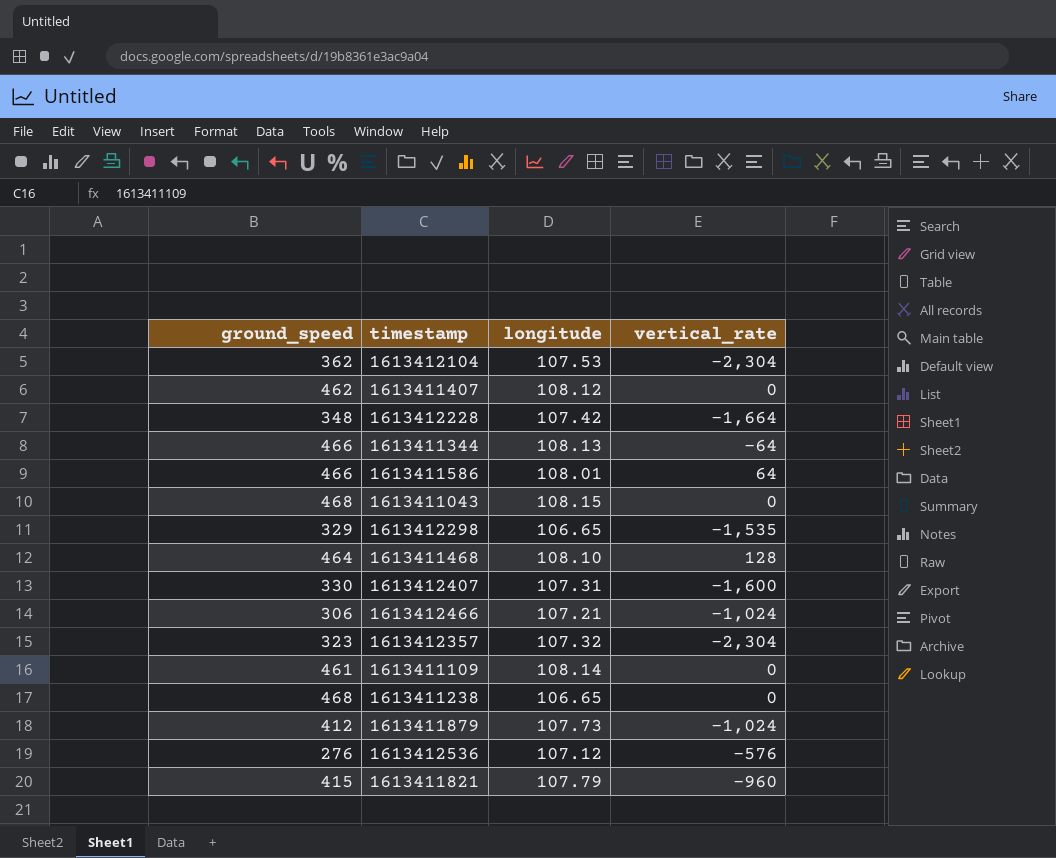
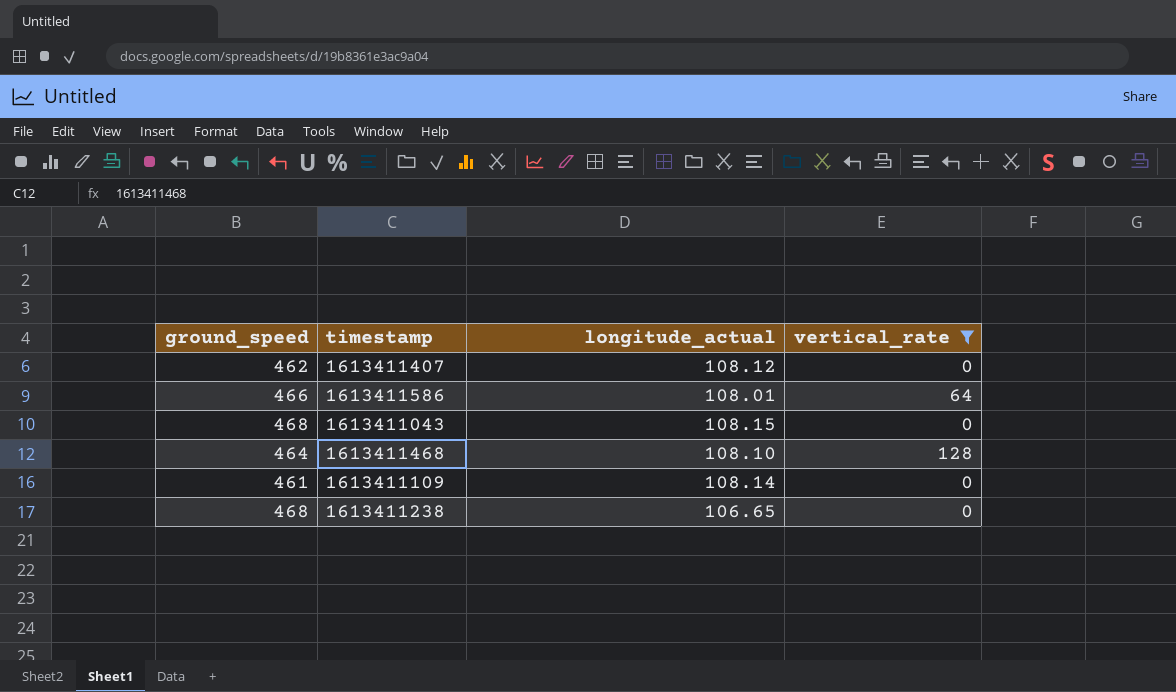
filter: none -> vertical_rate >= 0
column name: longitude -> longitude_actual

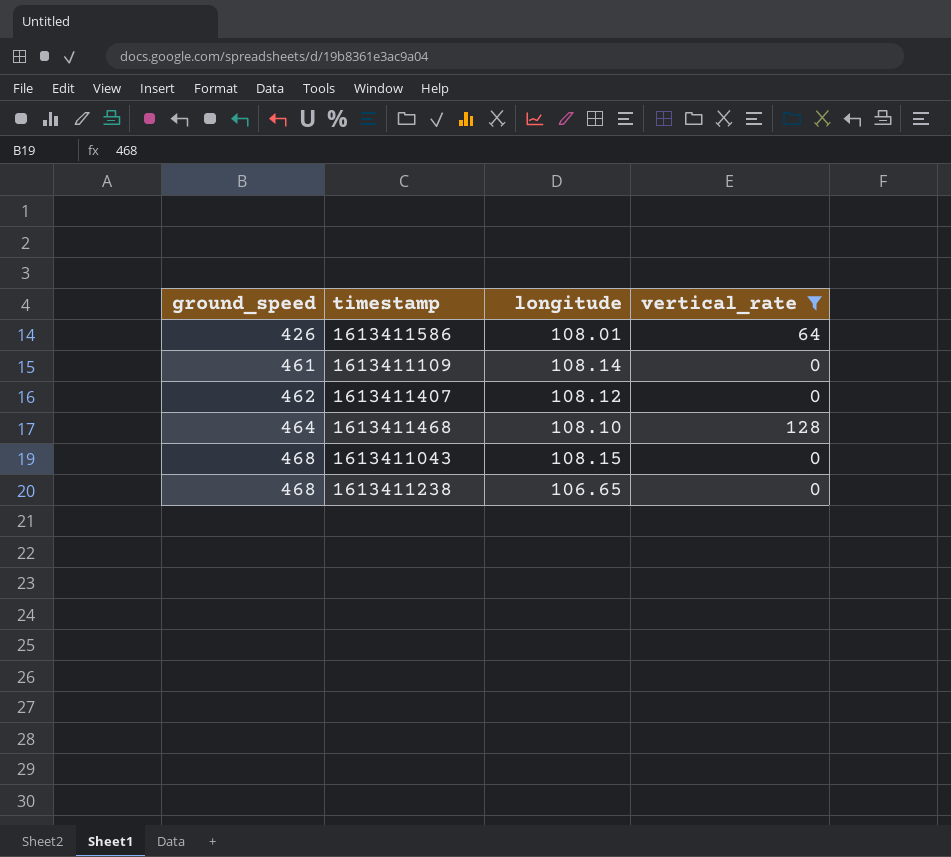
row order: none -> ground_speed ascending
column name: longitude_actual -> longitude
1613411586 | ground_speed: 466 -> 426

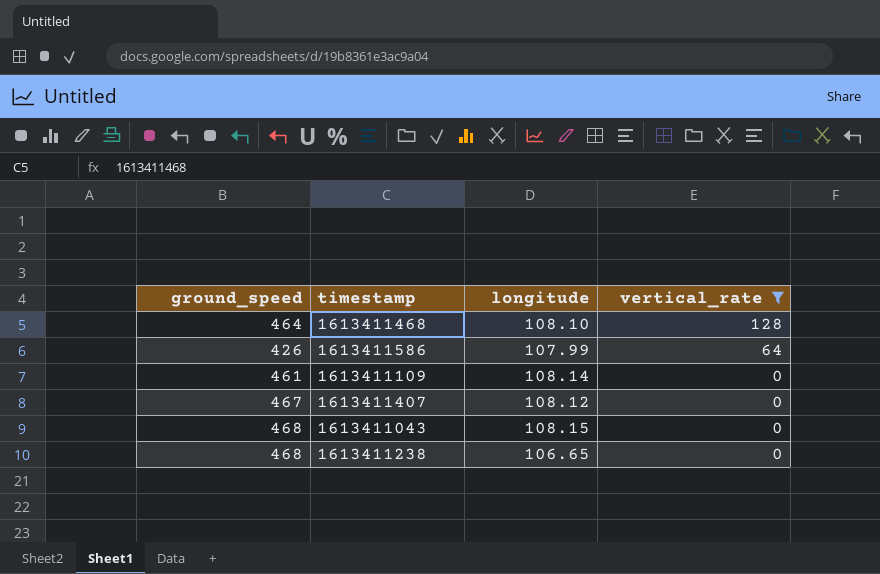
row order: ground_speed ascending -> vertical_rate descending
1613411586 | longitude: 108.01 -> 107.99
1613411407 | ground_speed: 462 -> 467

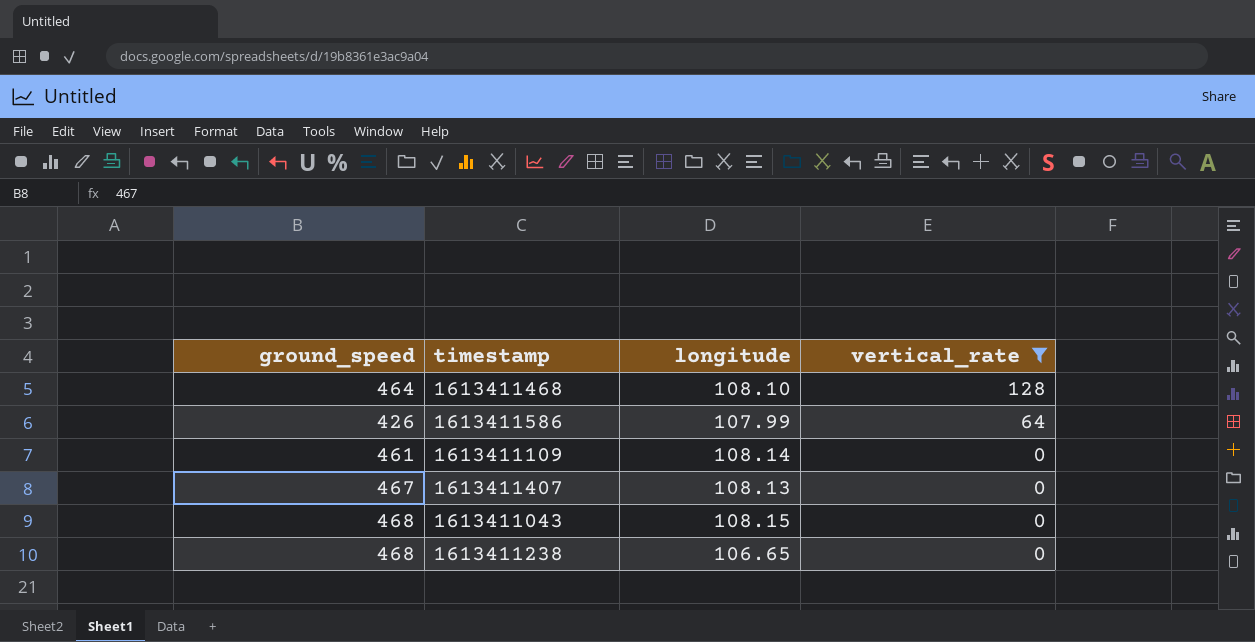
1613411407 | longitude: 108.12 -> 108.13

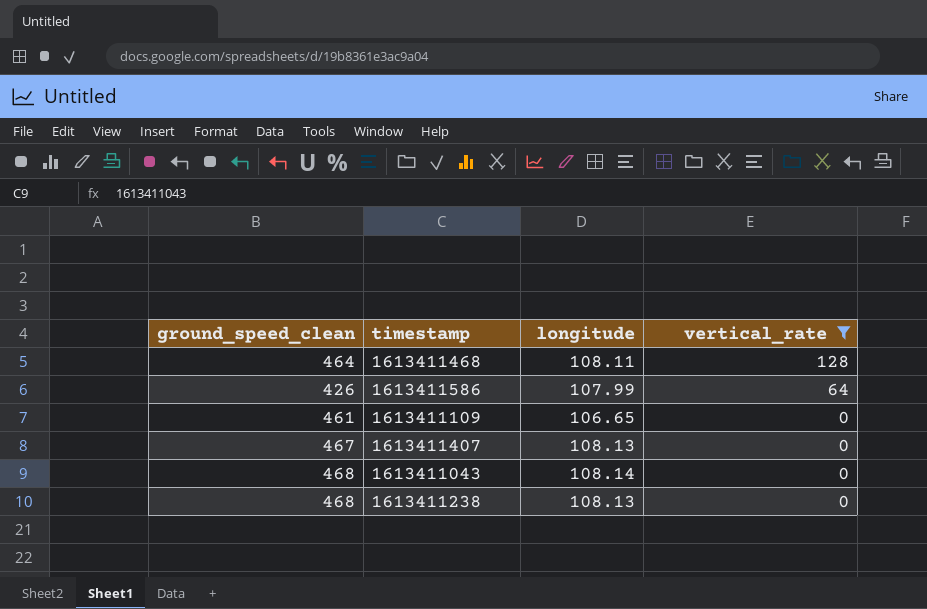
column name: ground_speed -> ground_speed_clean
1613411468 | longitude: 108.10 -> 108.11
1613411109 | longitude: 108.14 -> 106.65
1613411043 | longitude: 108.15 -> 108.14
1613411238 | longitude: 106.65 -> 108.13

